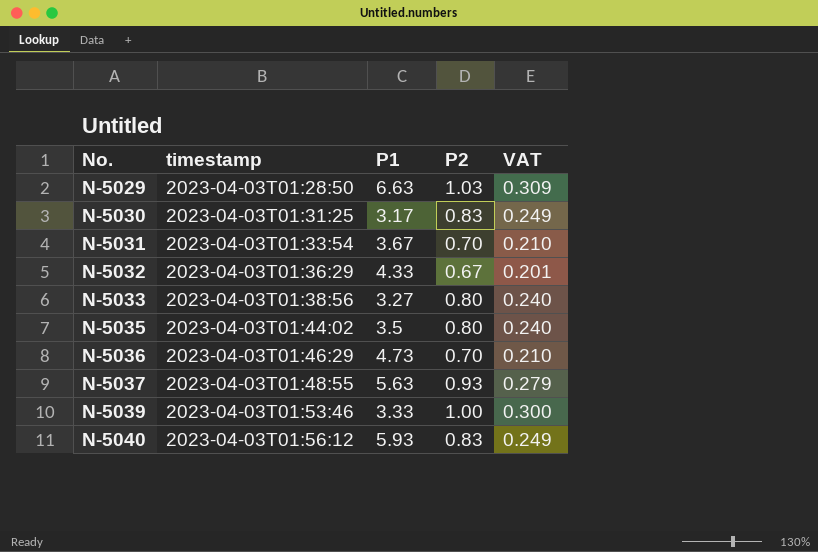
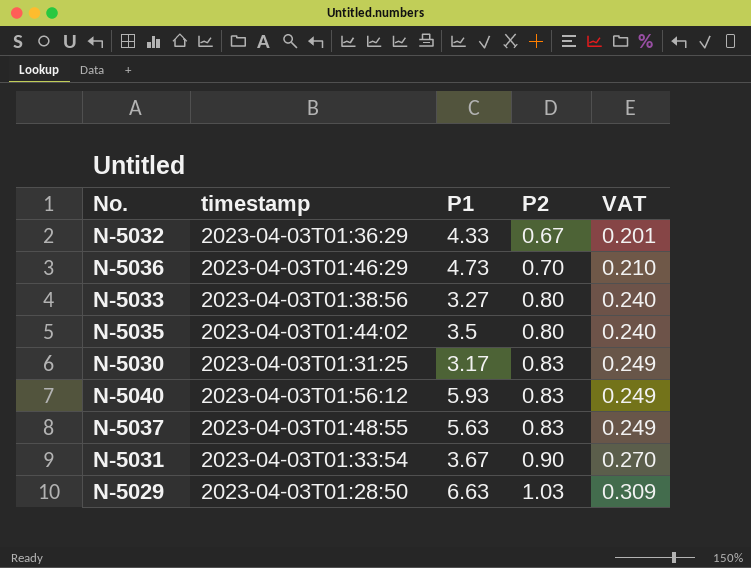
row order: No. ascending -> P2 ascending
row N-5039: 2023-04-03T01:53:46 | 3.33 | 1.00 | 0.300 -> none
N-5037 | P2: 0.93 -> 0.83
N-5037 | VAT: 0.279 -> 0.249
N-5031 | P2: 0.70 -> 0.90
N-5031 | VAT: 0.210 -> 0.270

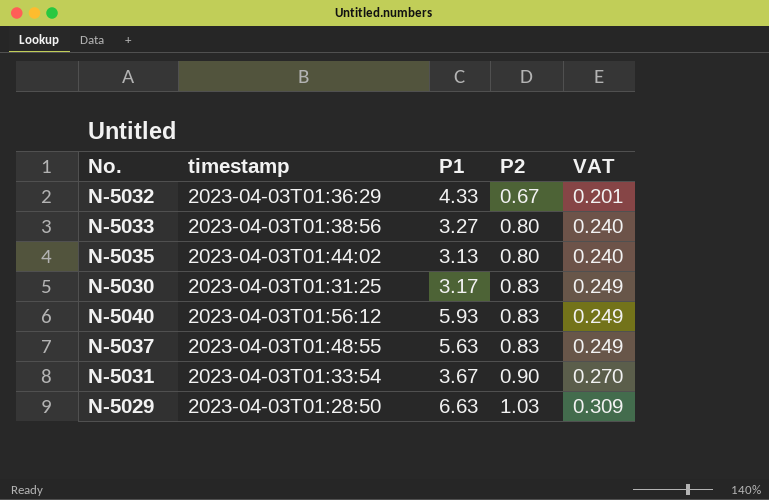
row N-5036: 2023-04-03T01:46:29 | 4.73 | 0.70 | 0.210 -> none
N-5035 | P1: 3.5 -> 3.13

